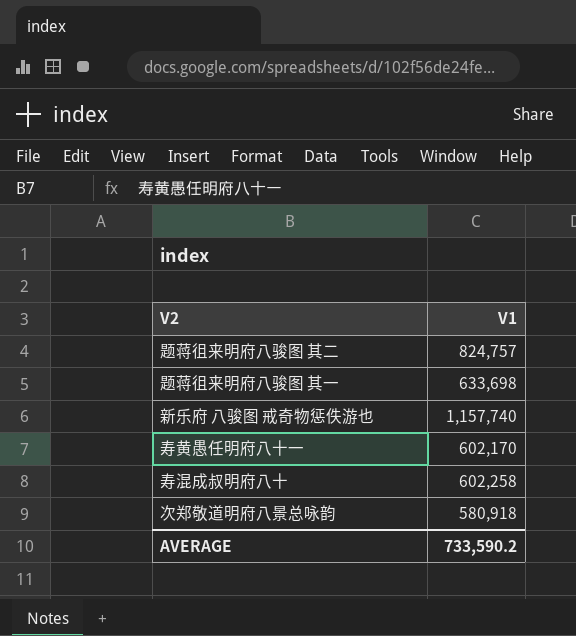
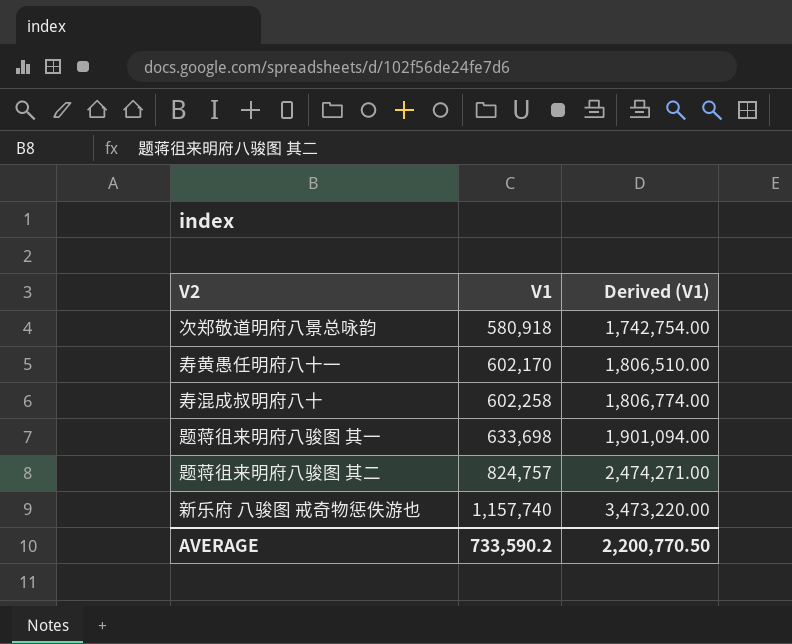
row order: none -> V1 ascending
column Derived (V1) | formula: none -> [V1] * 3

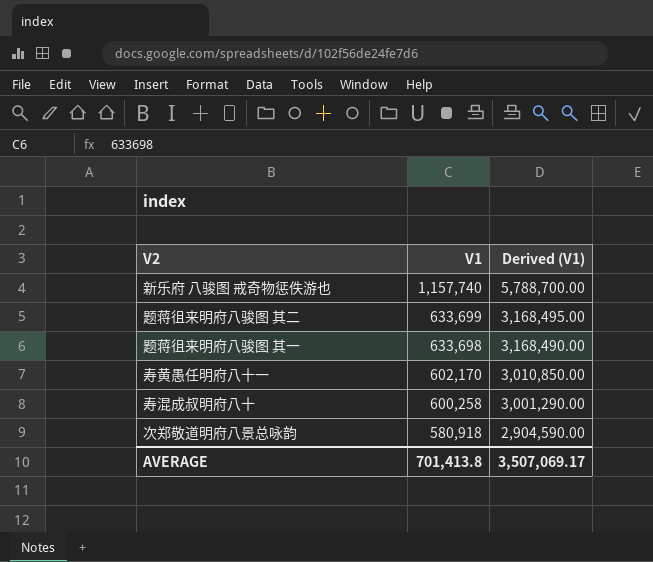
row order: V1 ascending -> V1 descending
column Derived (V1) | formula: [V1] * 3 -> [V1] * 5
题蒋徂来明府八骏图 其二 | V1: 824,757 -> 633,699
寿混成叔明府八十 | V1: 602,258 -> 600,258
AVERAGE | V1: 733,590.2 -> 701,413.8
AVERAGE | Derived (V1): 2,200,770.50 -> 3,507,069.17

